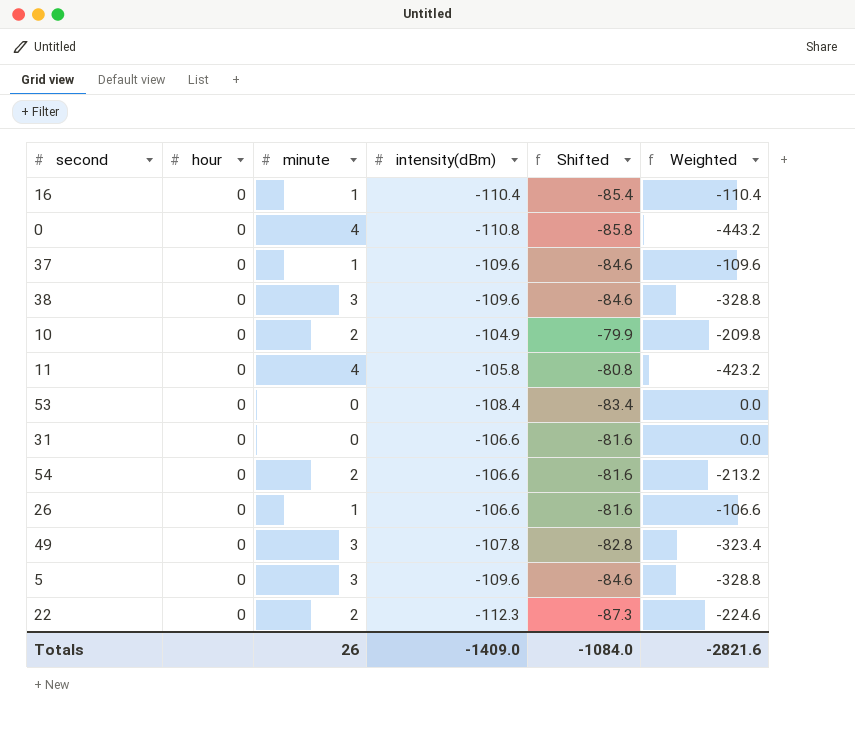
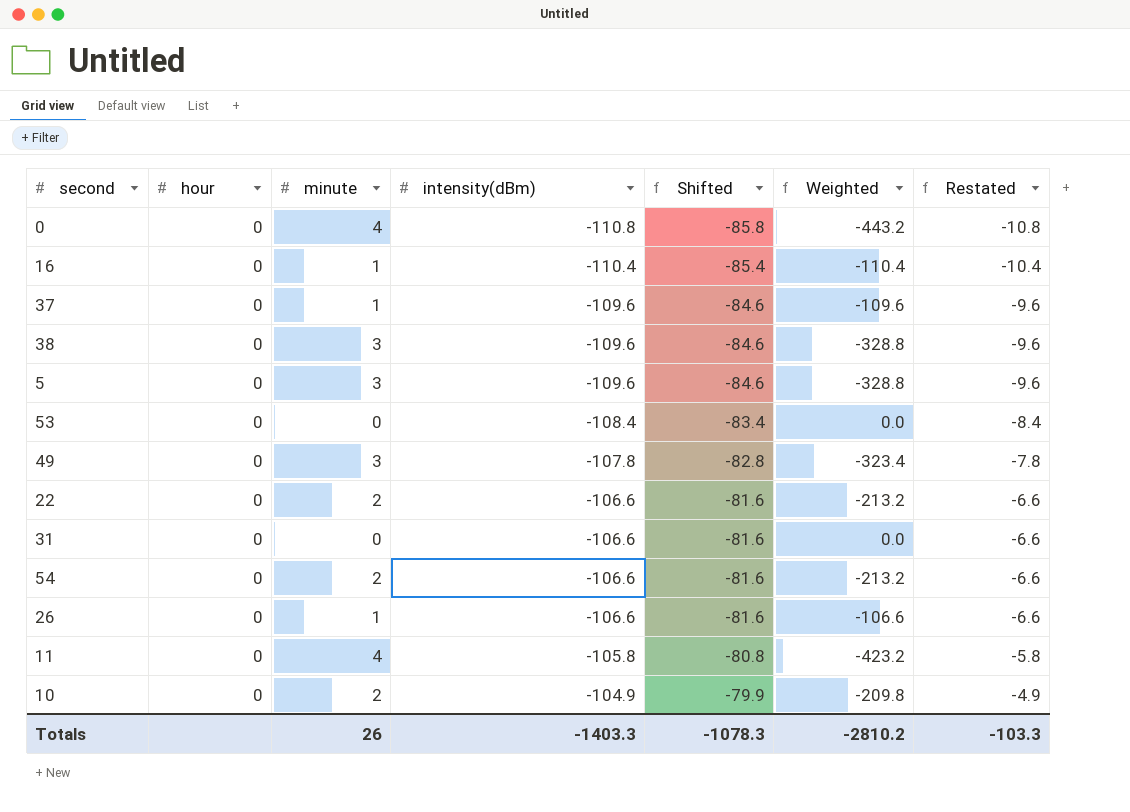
row order: none -> intensity(dBm) ascending
column Restated | formula: none -> [intensity(dBm)] + 100
22 | intensity(dBm): -112.3 -> -106.6
22 | Shifted: -87.3 -> -81.6
22 | Weighted: -224.6 -> -213.2
Totals | intensity(dBm): -1409.0 -> -1403.3
Totals | Shifted: -1084.0 -> -1078.3
Totals | Weighted: -2821.6 -> -2810.2

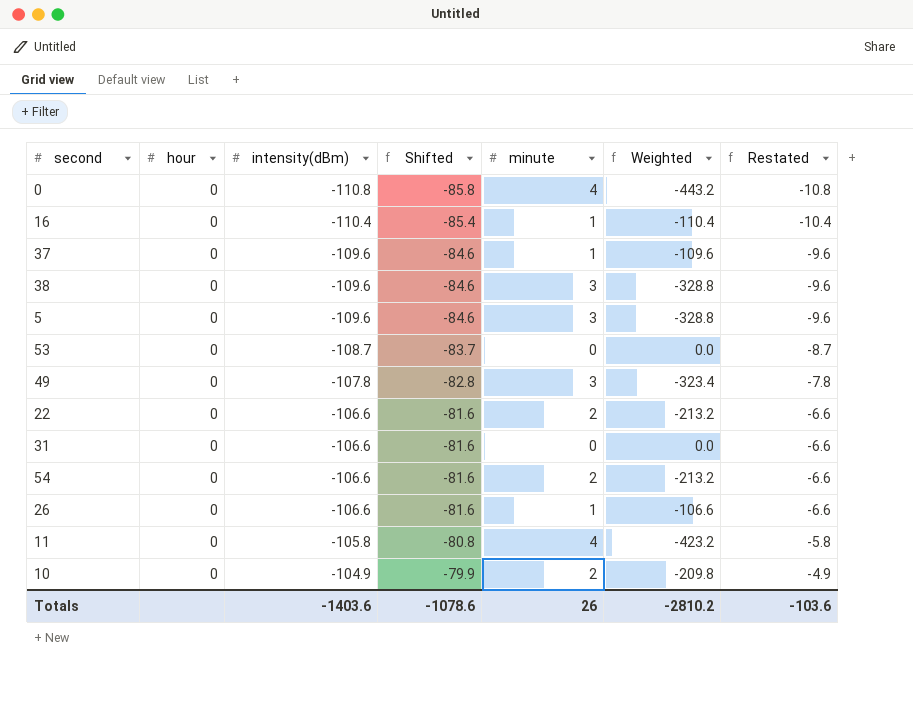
column minute | position: 3 -> 5
53 | intensity(dBm): -108.4 -> -108.7
53 | Shifted: -83.4 -> -83.7
53 | Restated: -8.4 -> -8.7
Totals | intensity(dBm): -1403.3 -> -1403.6
Totals | Shifted: -1078.3 -> -1078.6
Totals | Restated: -103.3 -> -103.6

